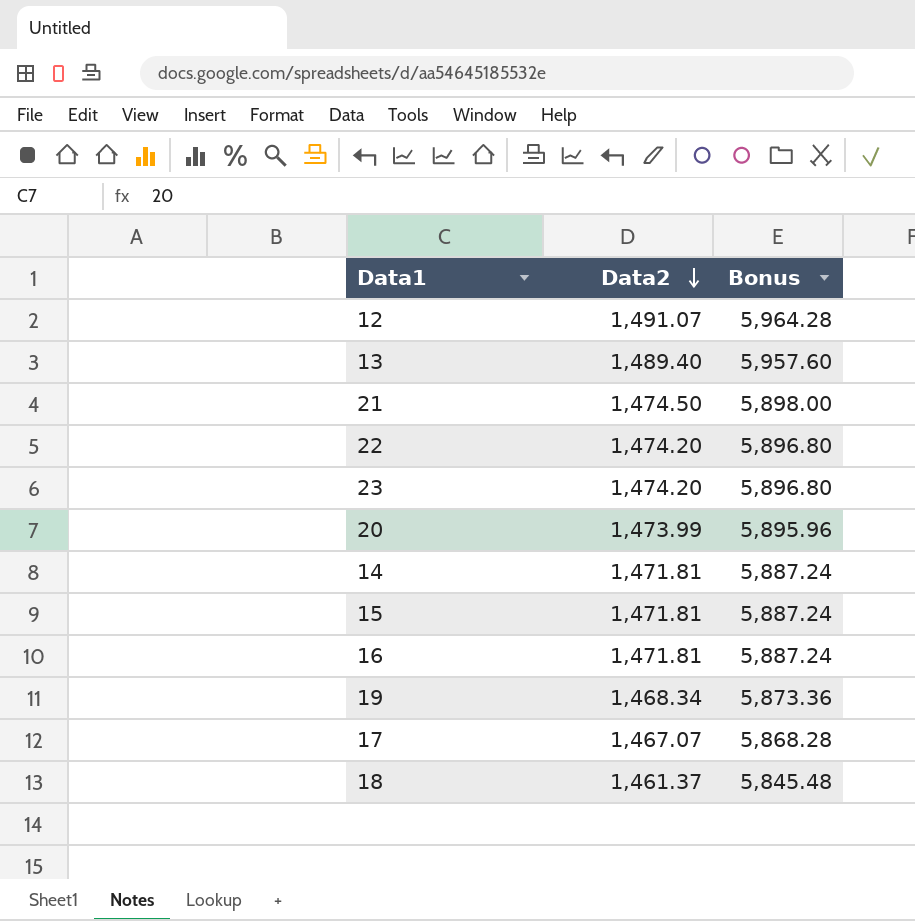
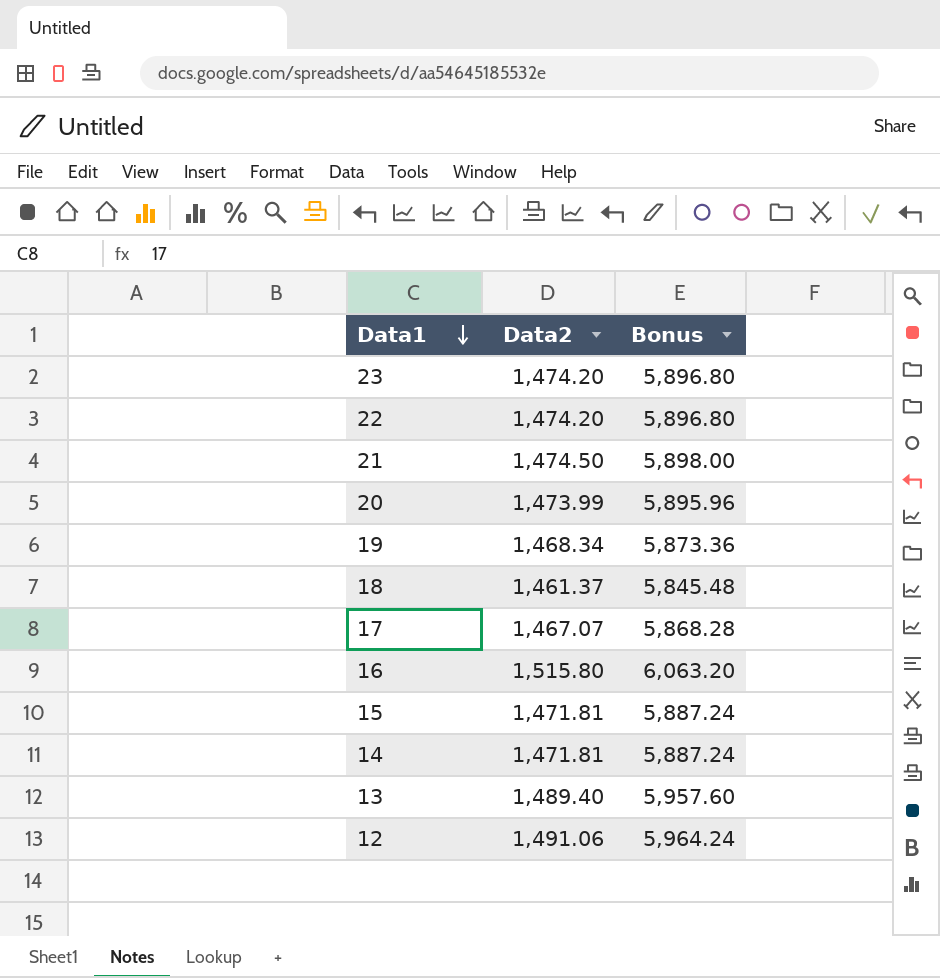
row order: Data2 descending -> Data1 descending
16 | Data2: 1,471.81 -> 1,515.80
16 | Bonus: 5,887.24 -> 6,063.20
12 | Data2: 1,491.07 -> 1,491.06
12 | Bonus: 5,964.28 -> 5,964.24

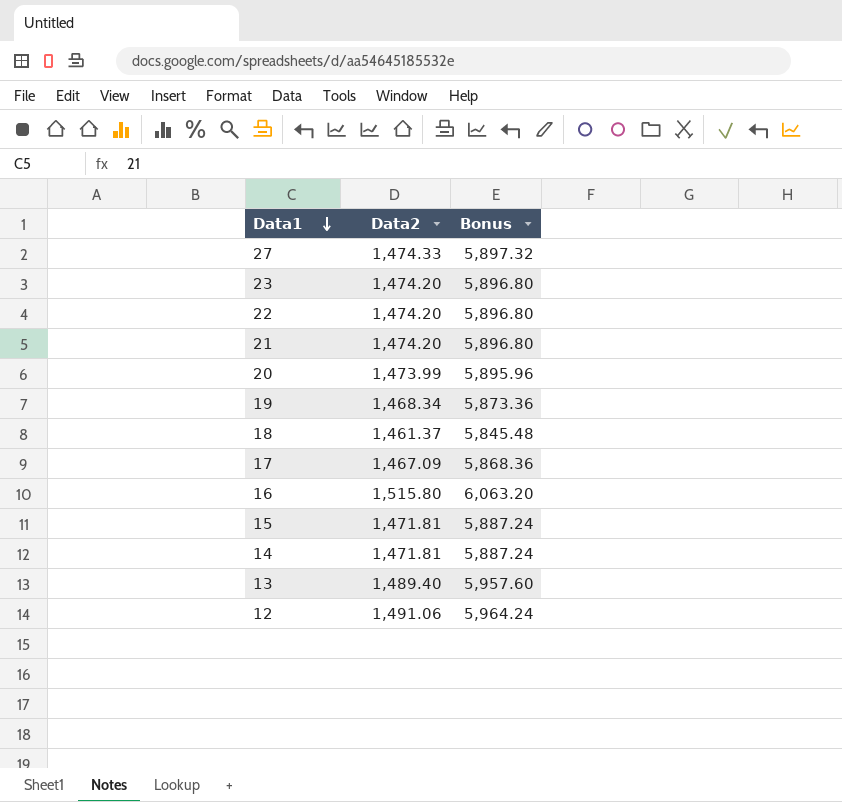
row 27: none -> 1,474.33 | 5,897.32
21 | Data2: 1,474.50 -> 1,474.20
21 | Bonus: 5,898.00 -> 5,896.80
17 | Data2: 1,467.07 -> 1,467.09
17 | Bonus: 5,868.28 -> 5,868.36

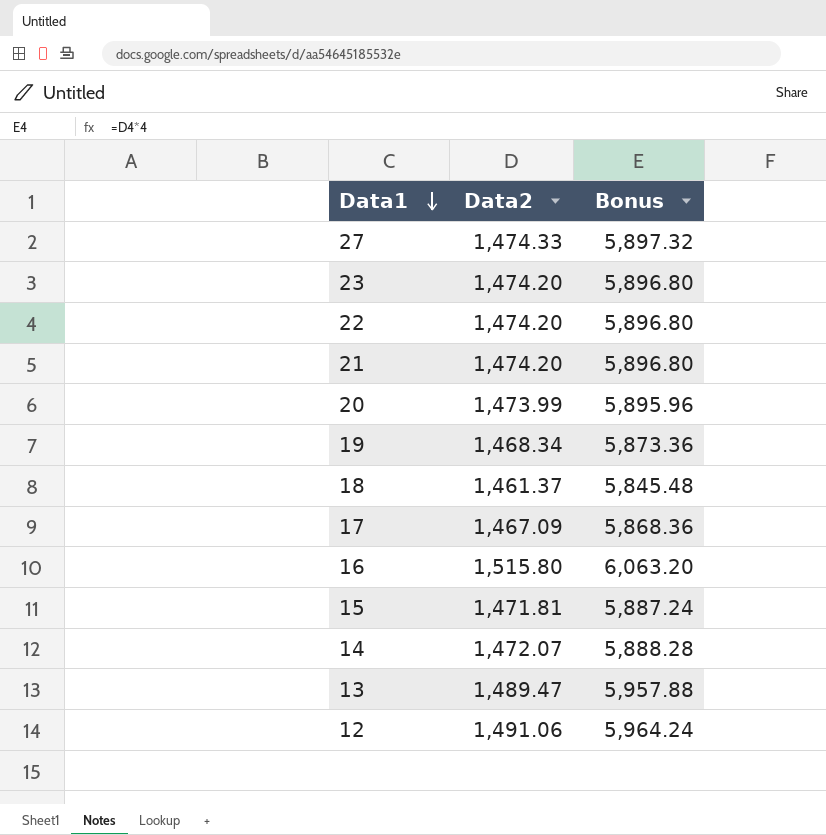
14 | Data2: 1,471.81 -> 1,472.07
14 | Bonus: 5,887.24 -> 5,888.28
13 | Data2: 1,489.40 -> 1,489.47
13 | Bonus: 5,957.60 -> 5,957.88

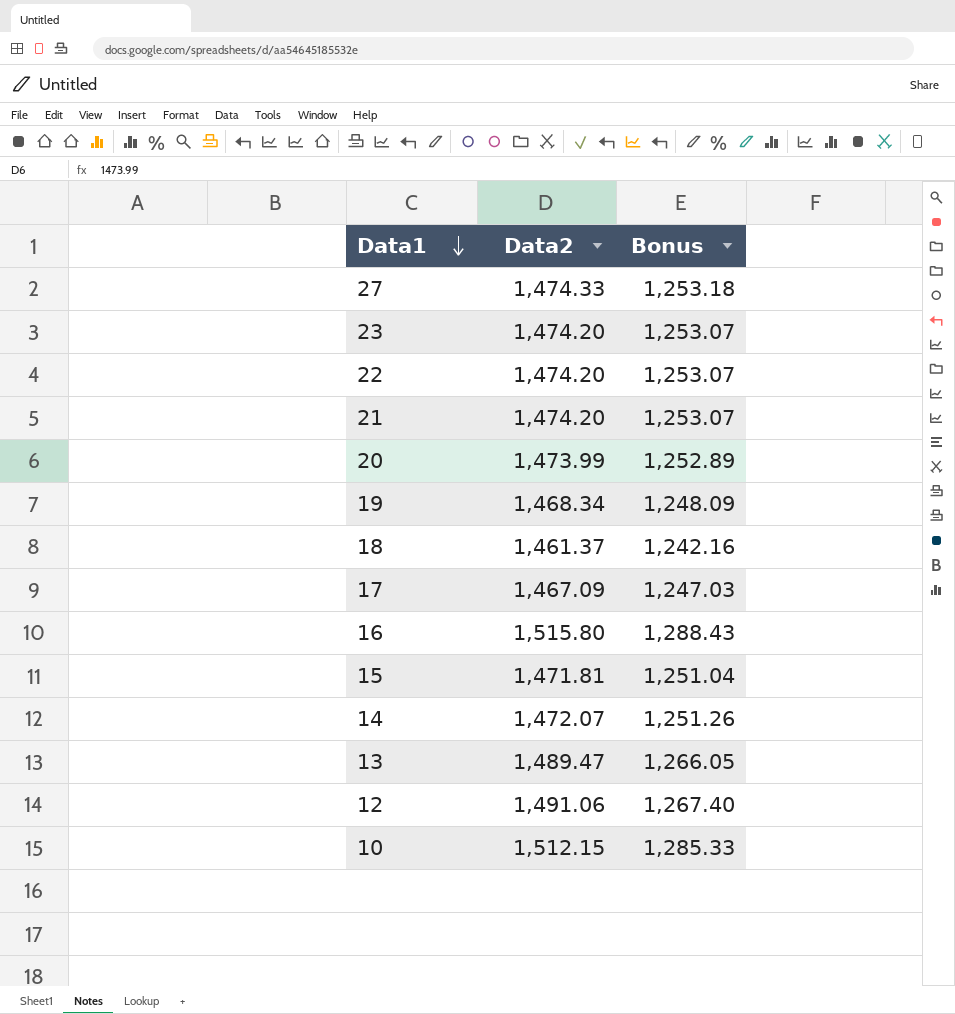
column Bonus | formula: [Data2] * 4 -> [Data2] * 0.85
row 10: none -> 1,512.15 | 1,285.33

